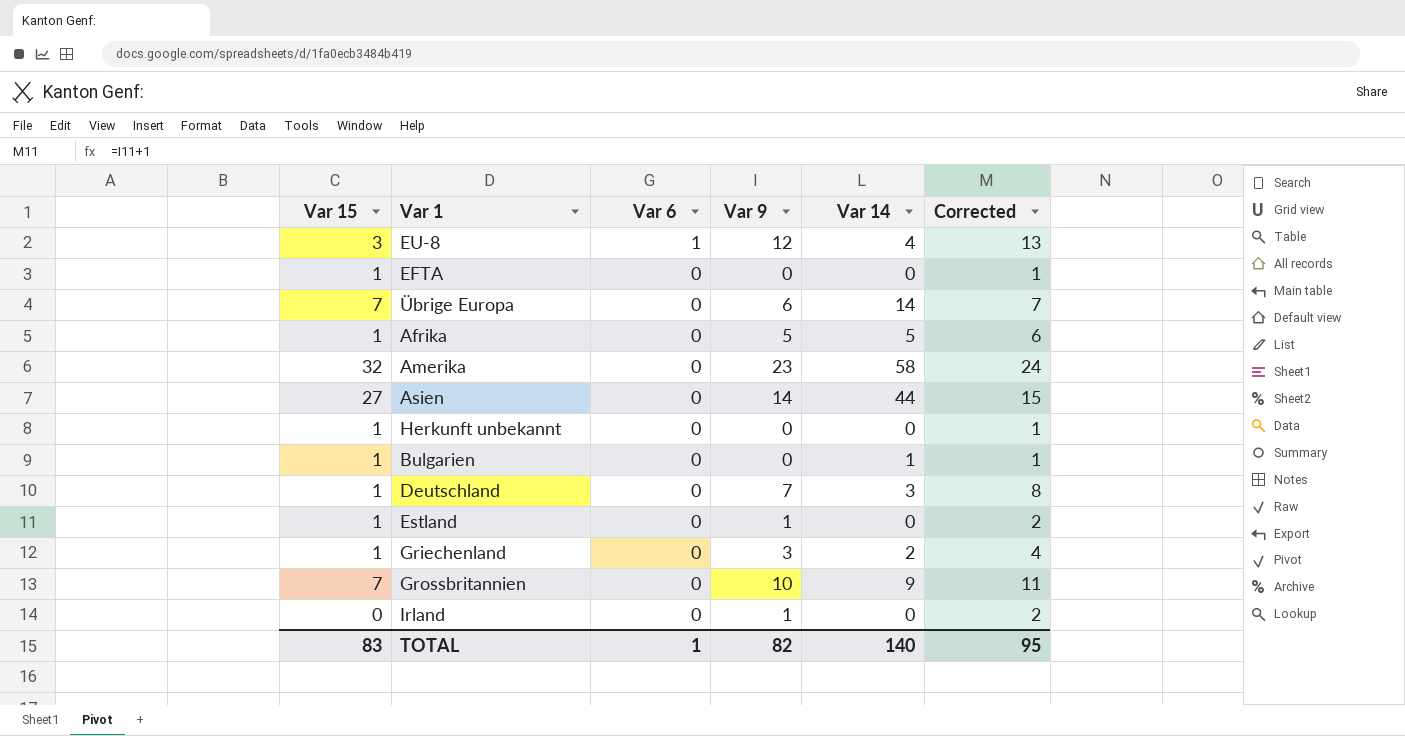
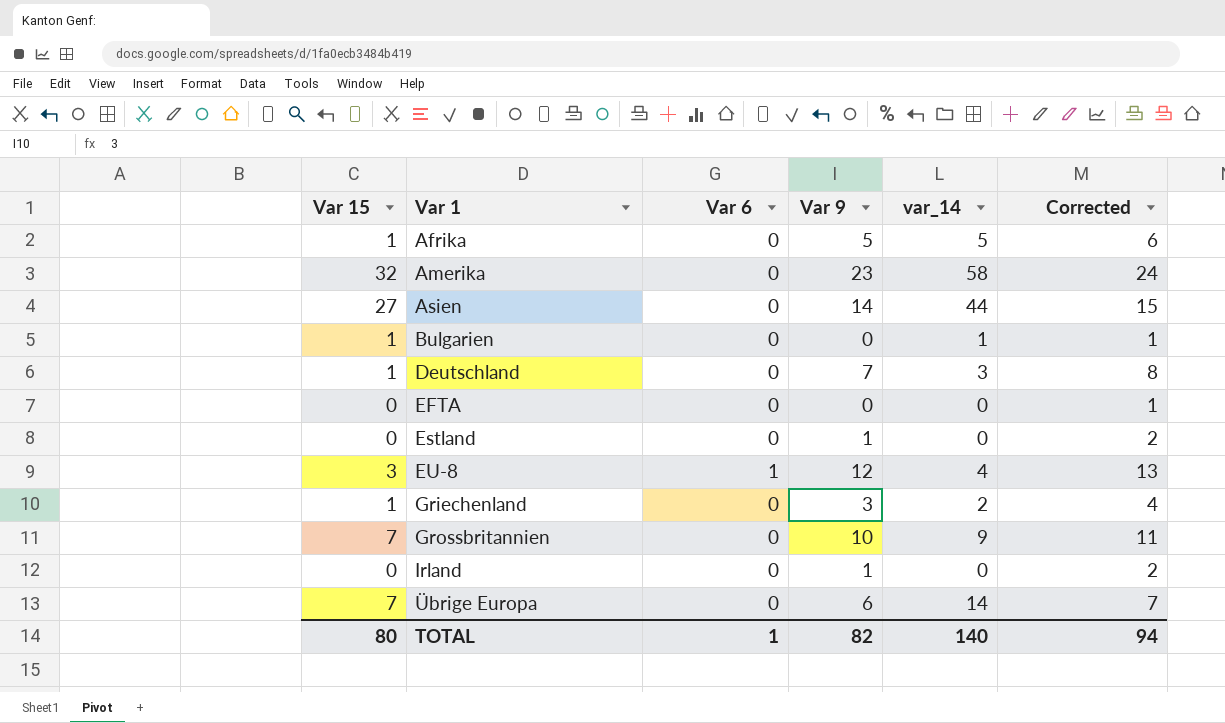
row order: Var 6 descending -> Var 1 ascending
column name: Var 14 -> var_14
row Herkunft unbekannt: 1 | 0 | 0 | 0 | 1 -> none
EFTA | Var 15: 1 -> 0
Estland | Var 15: 1 -> 0
TOTAL | Var 15: 83 -> 80
TOTAL | Corrected: 95 -> 94

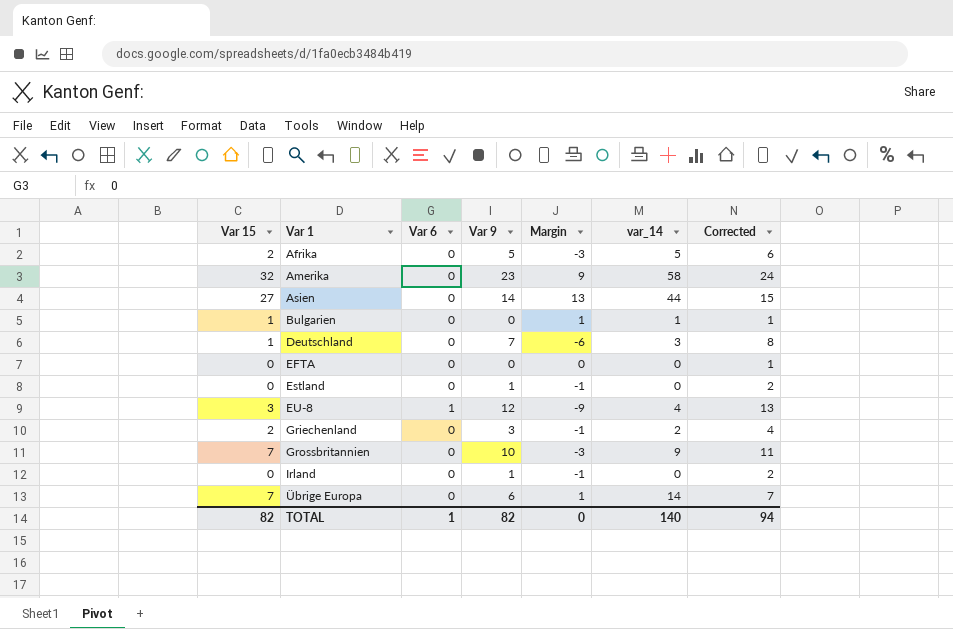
column Margin | formula: none -> [Var 15] - [Var 9]
Afrika | Var 15: 1 -> 2
Griechenland | Var 15: 1 -> 2
TOTAL | Var 15: 80 -> 82

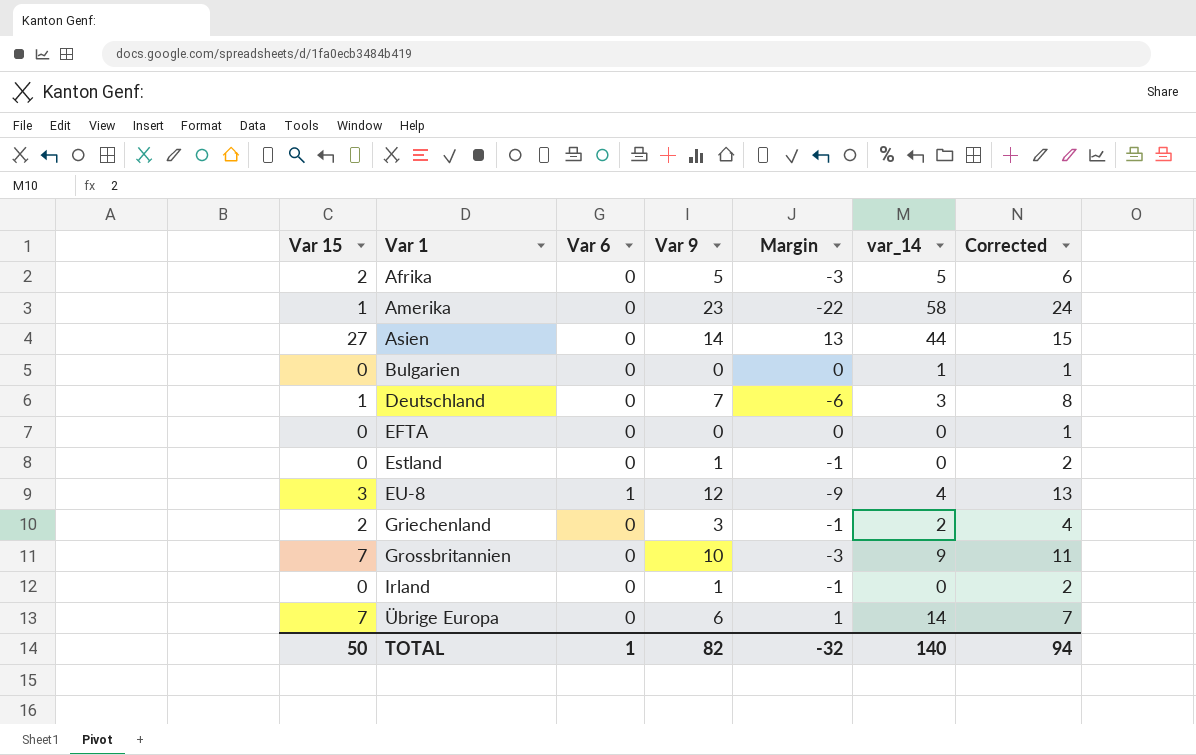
Amerika | Var 15: 32 -> 1
Amerika | Margin: 9 -> -22
Bulgarien | Var 15: 1 -> 0
Bulgarien | Margin: 1 -> 0
TOTAL | Var 15: 82 -> 50
TOTAL | Margin: 0 -> -32

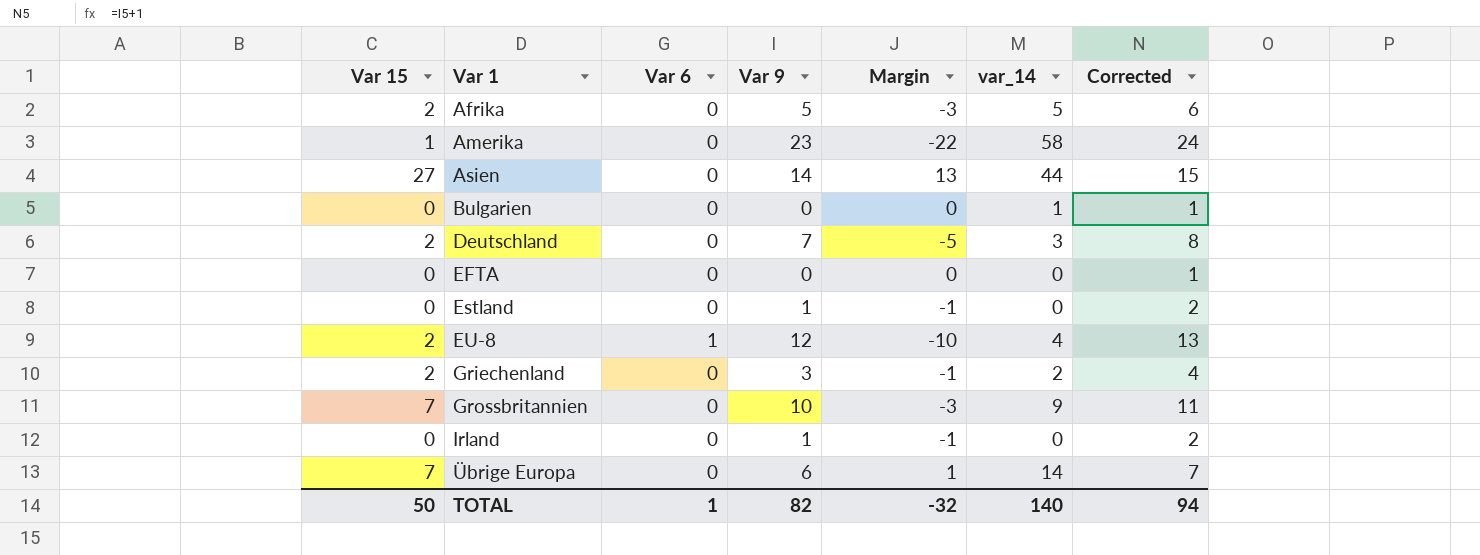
Deutschland | Var 15: 1 -> 2
Deutschland | Margin: -6 -> -5
EU-8 | Var 15: 3 -> 2
EU-8 | Margin: -9 -> -10

